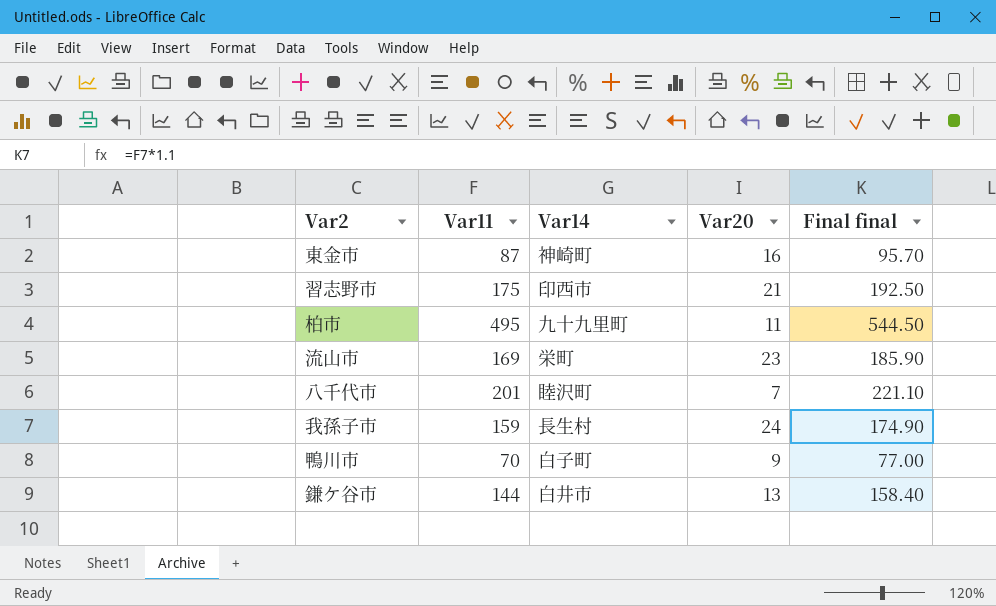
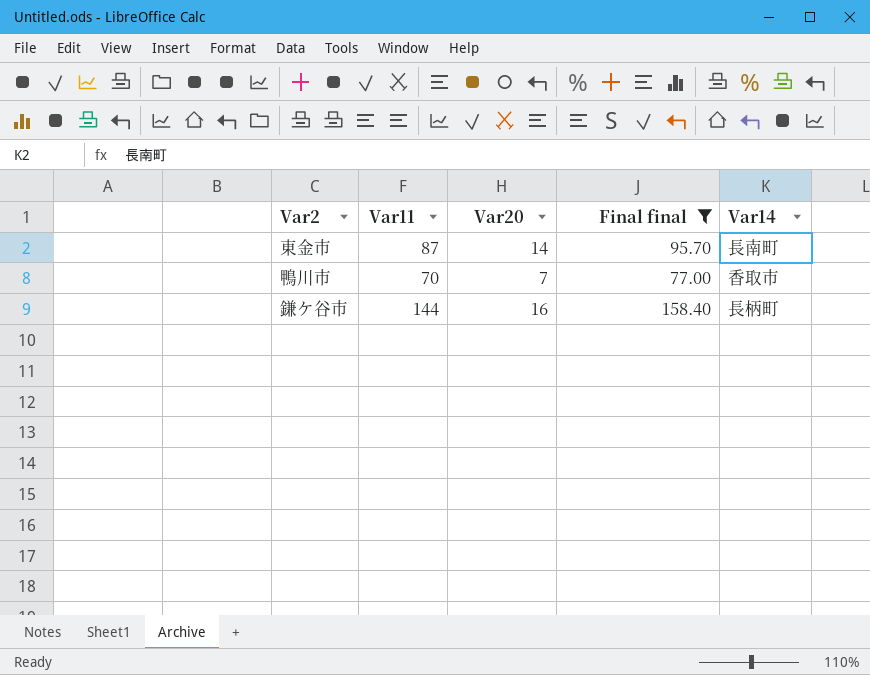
filter: none -> Final final <= 158.40
column Var14 | position: 3 -> 5
東金市 | Var20: 16 -> 14
東金市 | Var14: 神崎町 -> 長南町
鴨川市 | Var20: 9 -> 7
鴨川市 | Var14: 白子町 -> 香取市
鎌ケ谷市 | Var20: 13 -> 16
鎌ケ谷市 | Var14: 白井市 -> 長柄町

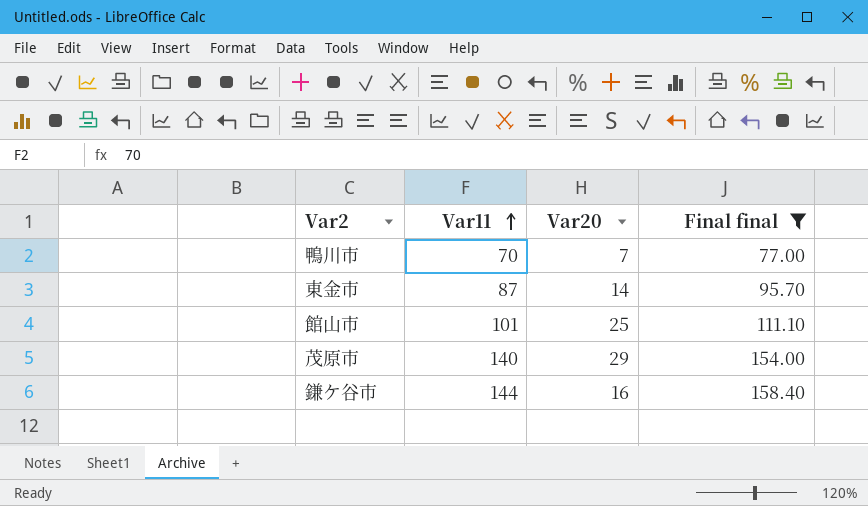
row order: none -> Var11 ascending
column Var14 | position: 5 -> none
row 館山市: none -> 101 | 25 | 111.10
row 茂原市: none -> 140 | 29 | 154.00

